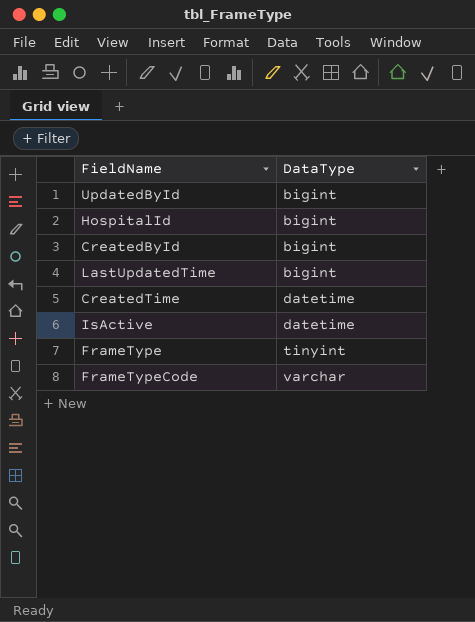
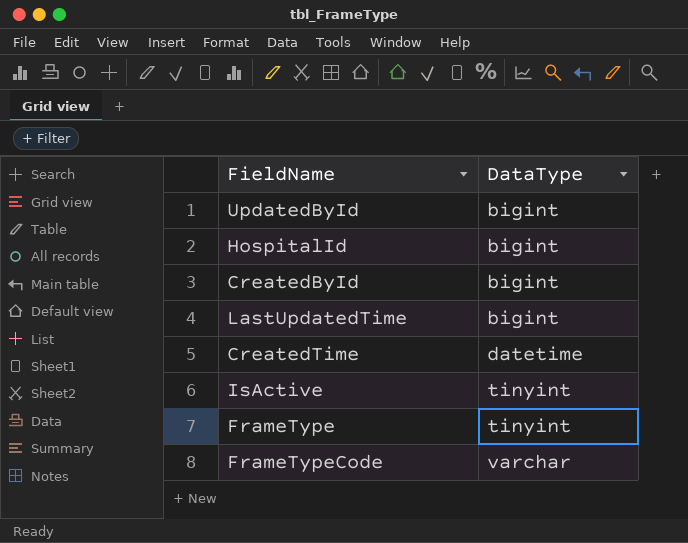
IsActive | DataType: datetime -> tinyint

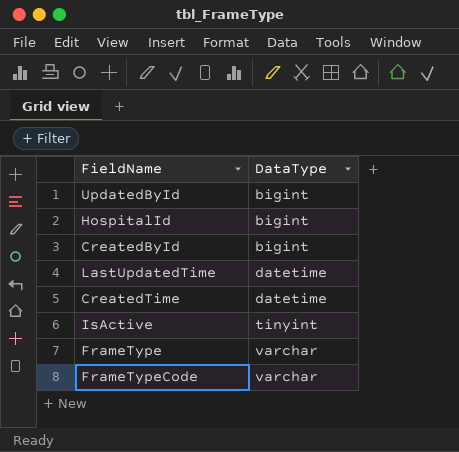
LastUpdatedTime | DataType: bigint -> datetime
FrameType | DataType: tinyint -> varchar

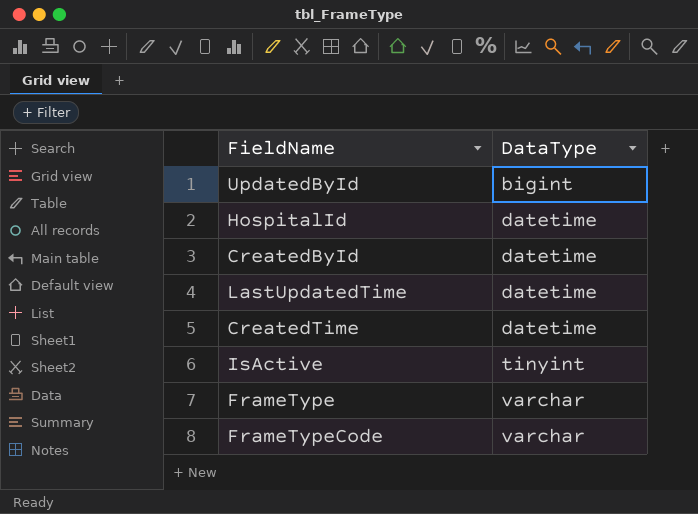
HospitalId | DataType: bigint -> datetime
CreatedById | DataType: bigint -> datetime

